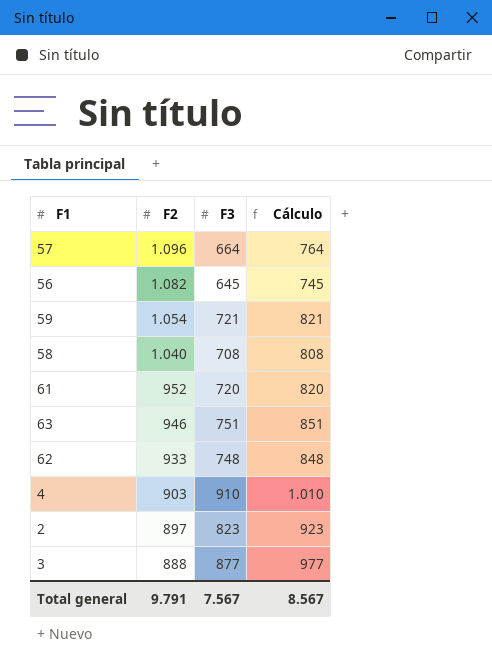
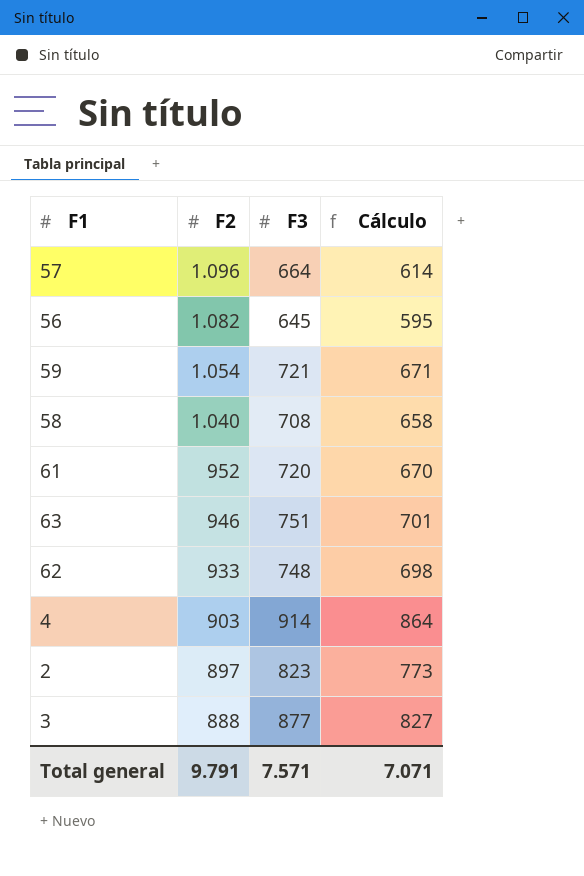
column Cálculo | formula: [F3] + 100 -> [F3] - 50
4 | F3: 910 -> 914
Total general | F3: 7.567 -> 7.571
Total general | Cálculo: 8.567 -> 7.071

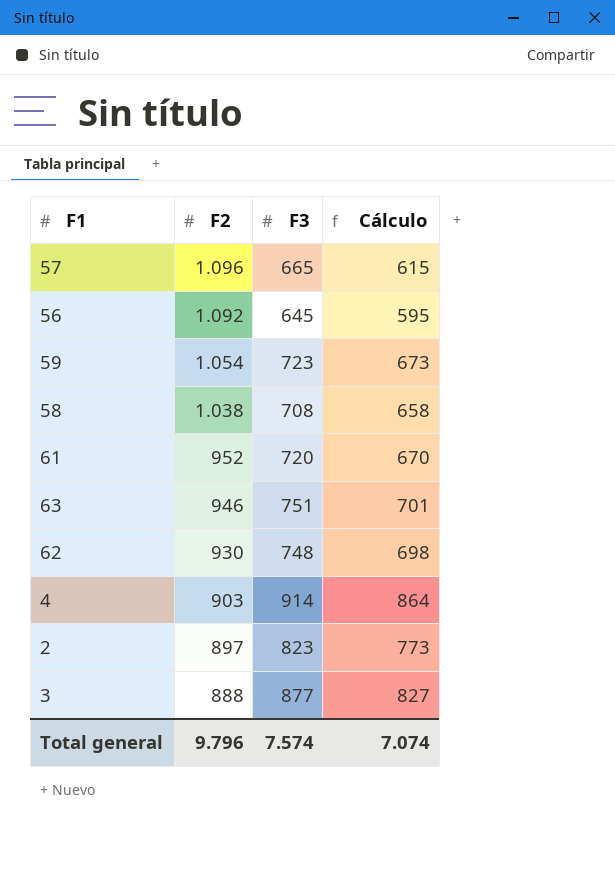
57 | F3: 664 -> 665
57 | Cálculo: 614 -> 615
56 | F2: 1.082 -> 1.092
59 | F3: 721 -> 723
59 | Cálculo: 671 -> 673
58 | F2: 1.040 -> 1.038
62 | F2: 933 -> 930
Total general | F2: 9.791 -> 9.796
Total general | F3: 7.571 -> 7.574
Total general | Cálculo: 7.071 -> 7.074

